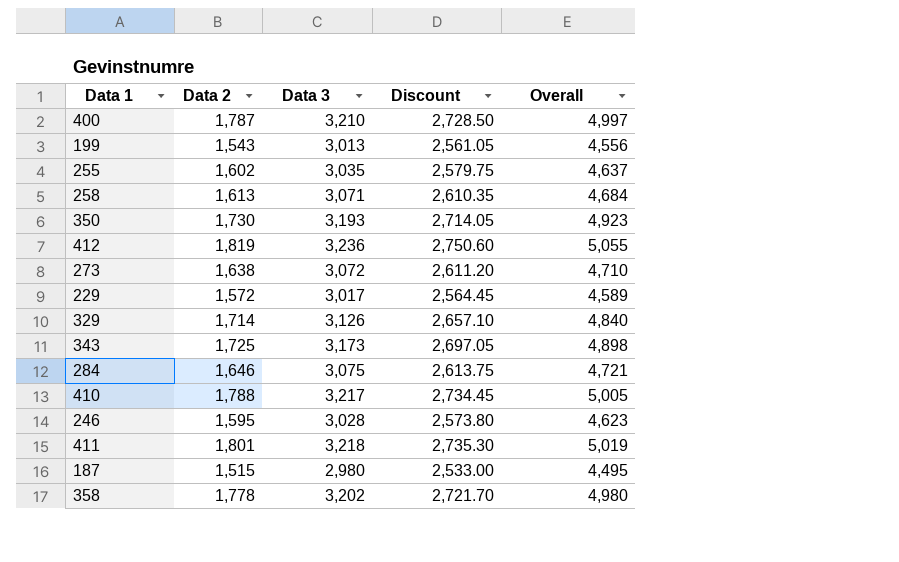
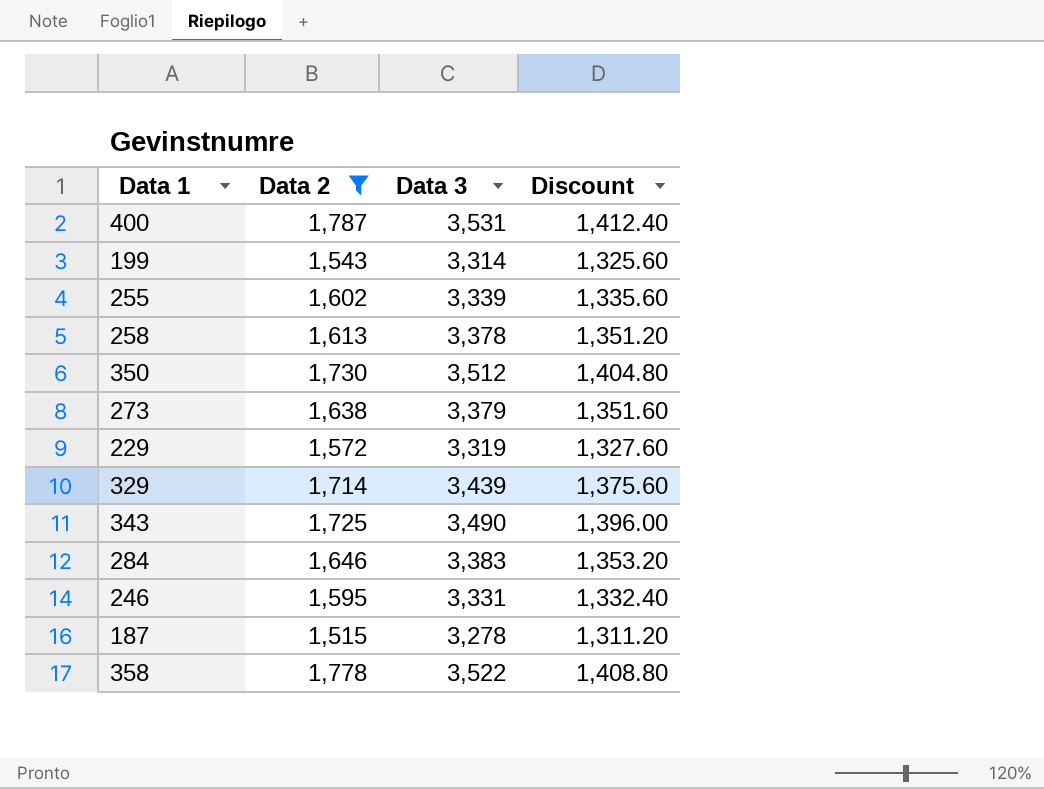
filter: none -> Data 2 <= 1,787
column Overall | formula: [Data 2] + [Data 3] -> none
column Discount | formula: [Data 3] * 0.85 -> [Data 3] * 0.4
400 | Data 3: 3,210 -> 3,531
199 | Data 3: 3,013 -> 3,314
255 | Data 3: 3,035 -> 3,339
258 | Data 3: 3,071 -> 3,378
350 | Data 3: 3,193 -> 3,512
273 | Data 3: 3,072 -> 3,379
229 | Data 3: 3,017 -> 3,319
329 | Data 3: 3,126 -> 3,439
343 | Data 3: 3,173 -> 3,490
284 | Data 3: 3,075 -> 3,383
246 | Data 3: 3,028 -> 3,331
187 | Data 3: 2,980 -> 3,278
358 | Data 3: 3,202 -> 3,522

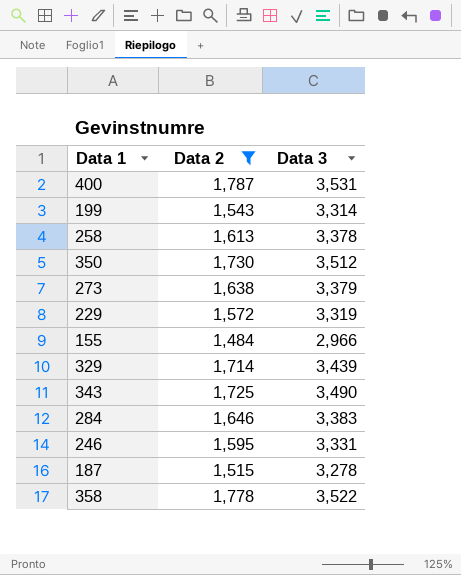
column Discount | formula: [Data 3] * 0.4 -> none
row 255: 1,602 | 3,339 | 1,335.60 -> none
row 155: none -> 1,484 | 2,966

